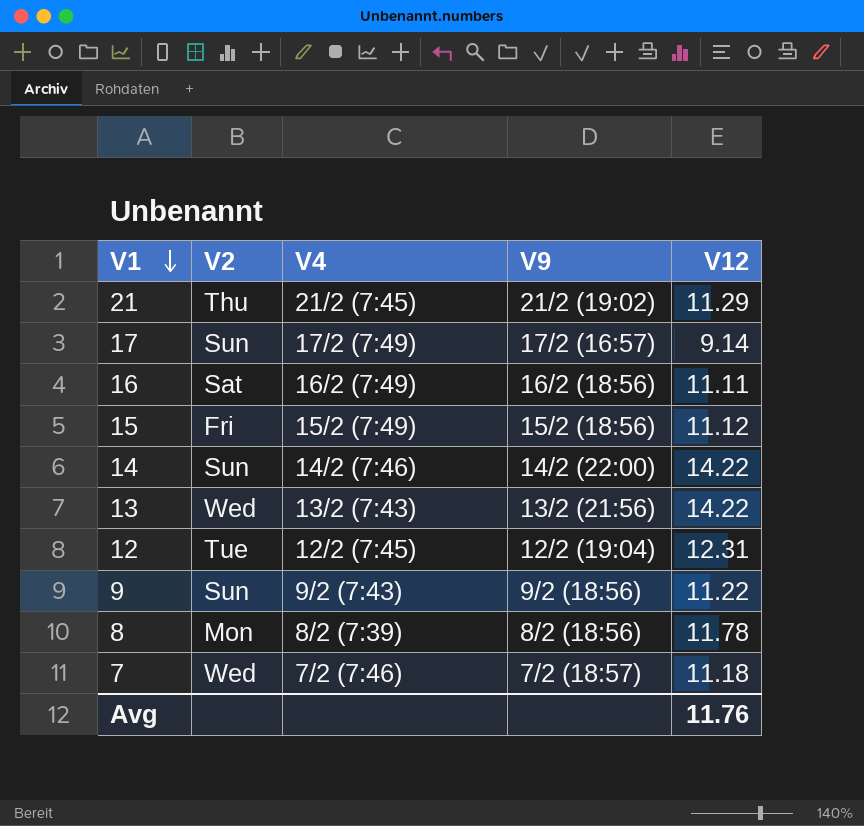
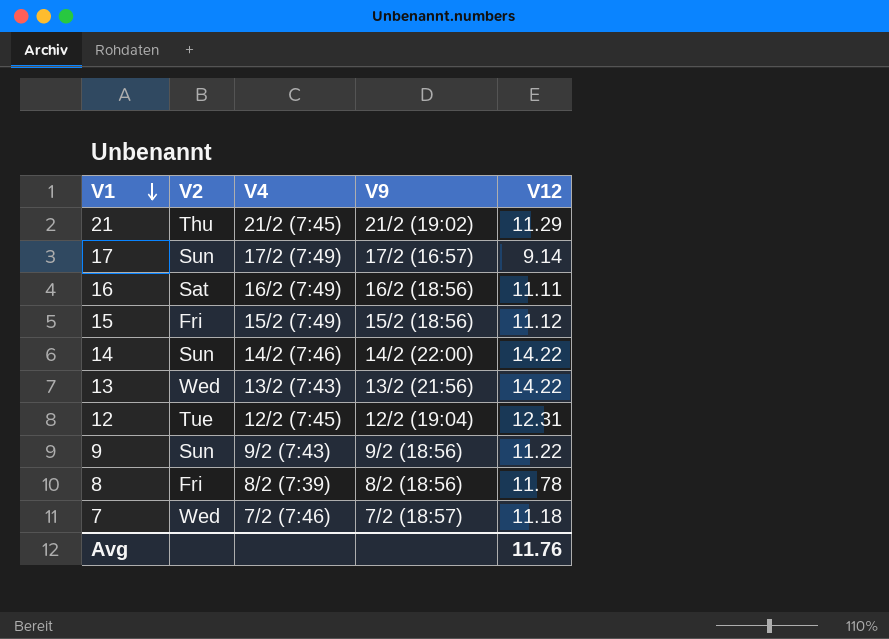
8 | V2: Mon -> Fri

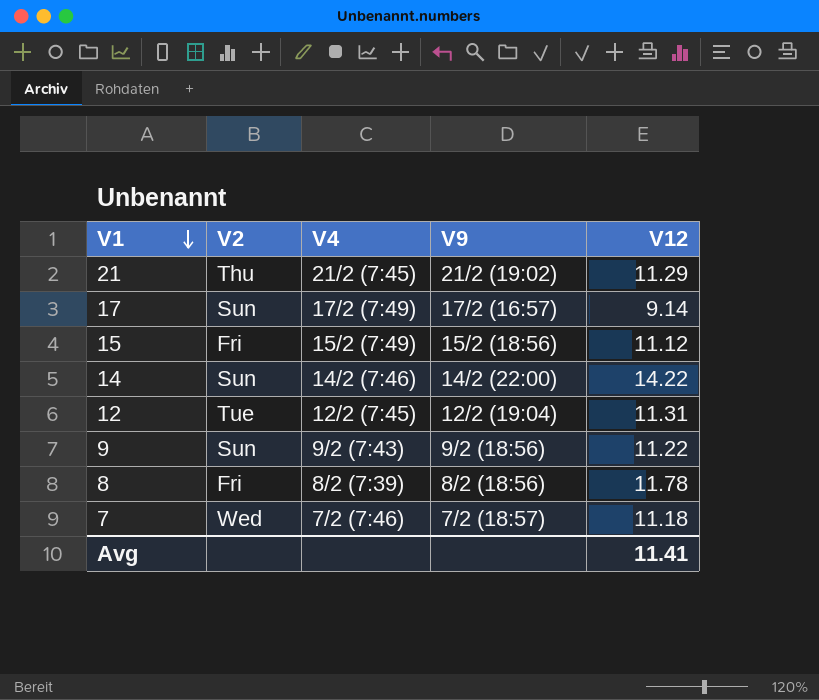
row 16: Sat | 16/2 (7:49) | 16/2 (18:56) | 11.11 -> none
row 13: Wed | 13/2 (7:43) | 13/2 (21:56) | 14.22 -> none
12 | V12: 12.31 -> 11.31
Avg | V12: 11.76 -> 11.41

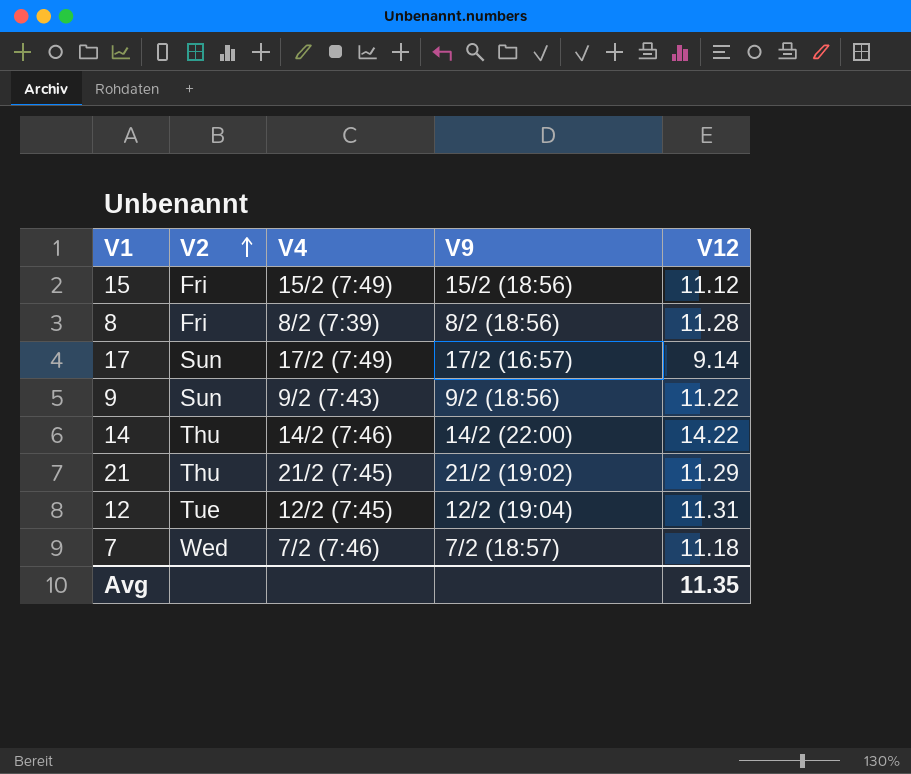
row order: V1 descending -> V2 ascending
8 | V12: 11.78 -> 11.28
14 | V2: Sun -> Thu
Avg | V12: 11.41 -> 11.35

